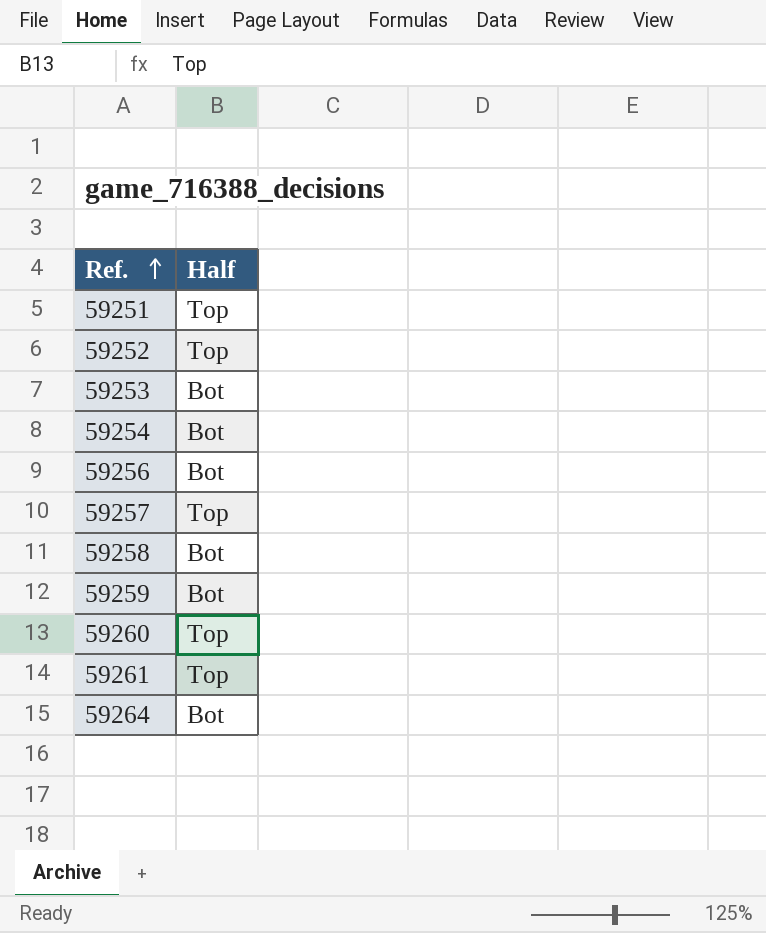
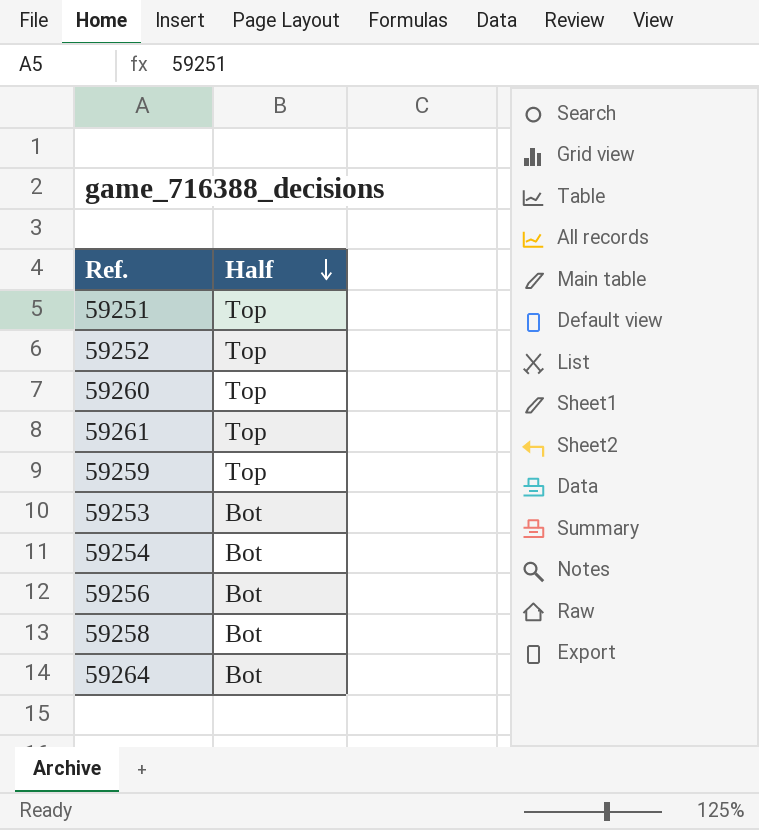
row order: Ref. ascending -> Half descending
row 59257: Top -> none
59259 | Half: Bot -> Top

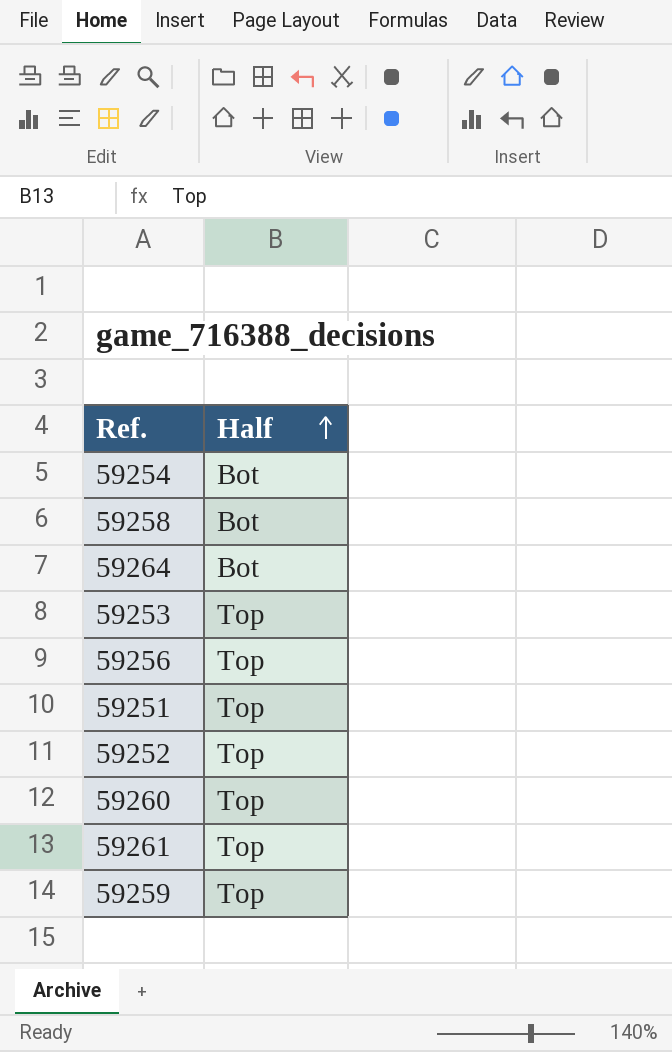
row order: Half descending -> Half ascending
59253 | Half: Bot -> Top
59256 | Half: Bot -> Top

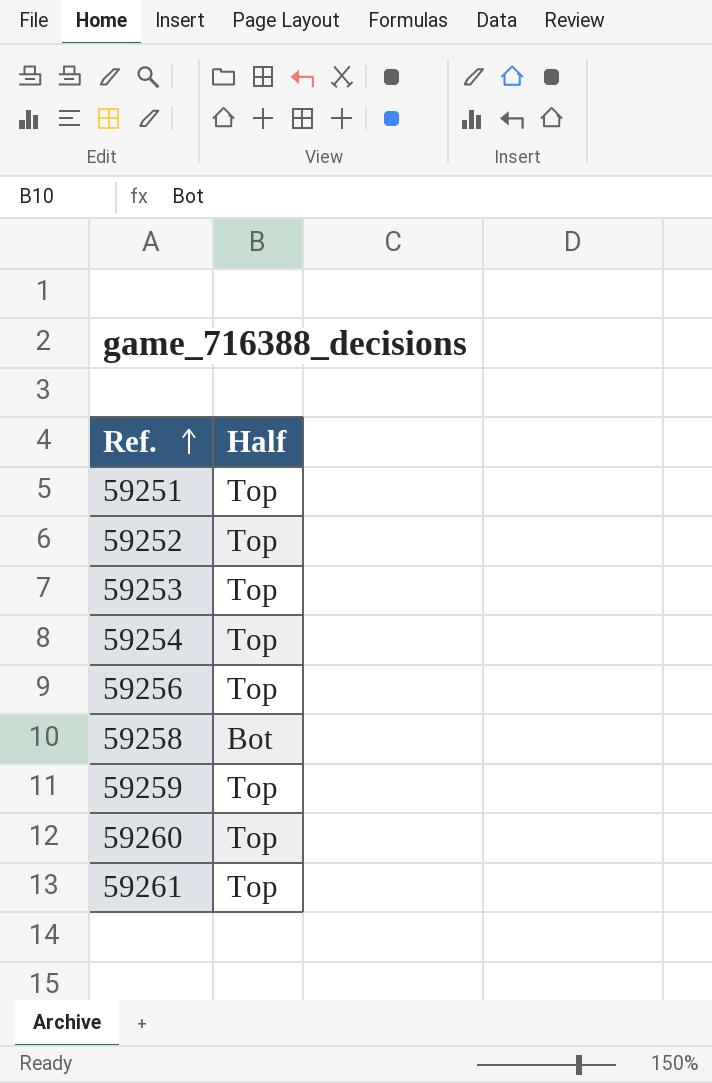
row order: Half ascending -> Ref. ascending
row 59264: Bot -> none
59254 | Half: Bot -> Top

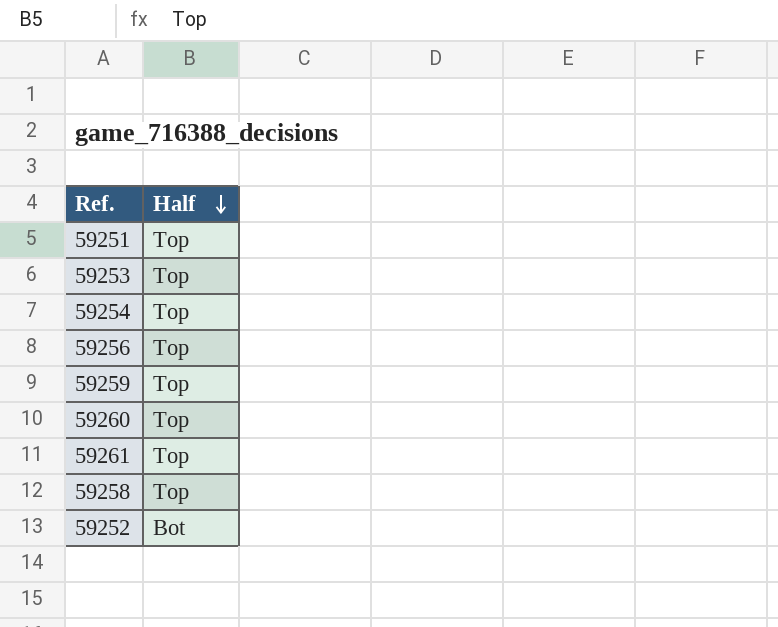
row order: Ref. ascending -> Half descending
59258 | Half: Bot -> Top
59252 | Half: Top -> Bot

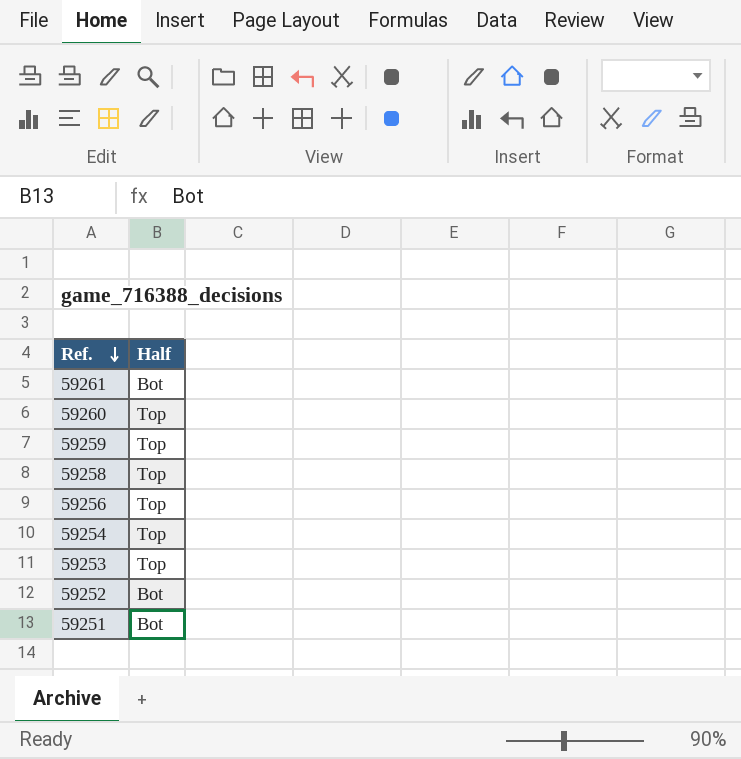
row order: Half descending -> Ref. descending
59261 | Half: Top -> Bot
59251 | Half: Top -> Bot

